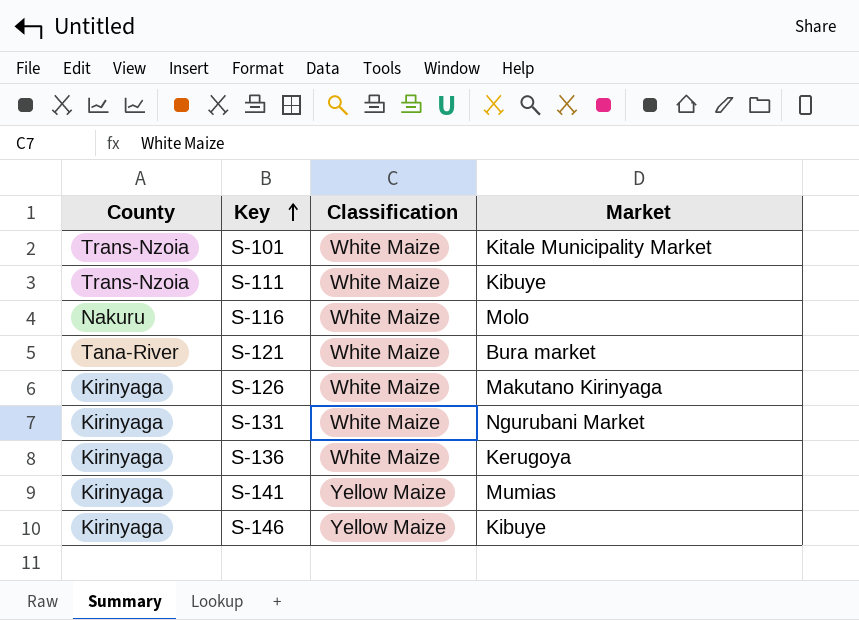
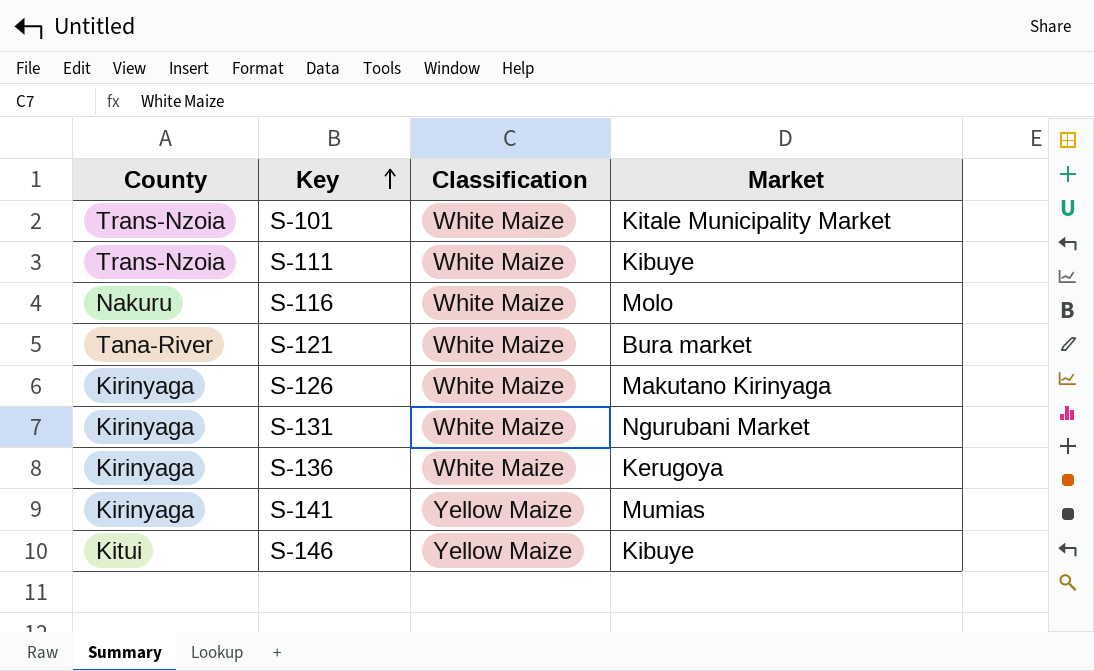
S-146 | County: Kirinyaga -> Kitui

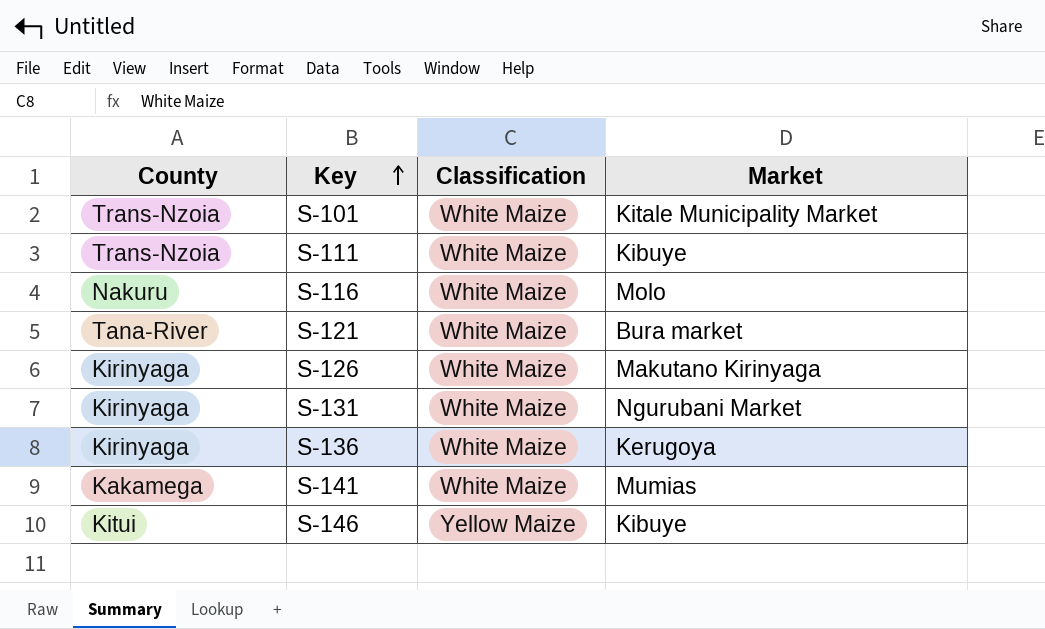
S-141 | County: Kirinyaga -> Kakamega
S-141 | Classification: Yellow Maize -> White Maize

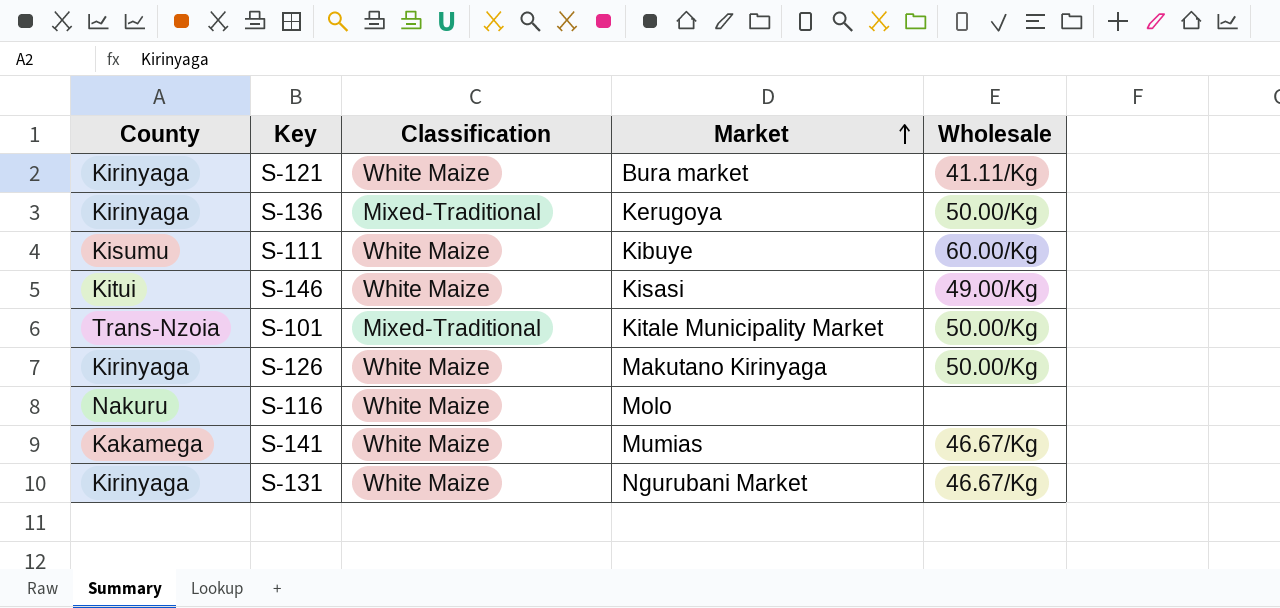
row order: Key ascending -> Market ascending
column Wholesale | position: none -> 5
S-121 | County: Tana-River -> Kirinyaga
S-136 | Classification: White Maize -> Mixed-Traditional
S-111 | County: Trans-Nzoia -> Kisumu
S-146 | Classification: Yellow Maize -> White Maize
S-146 | Market: Kibuye -> Kisasi
S-101 | Classification: White Maize -> Mixed-Traditional

